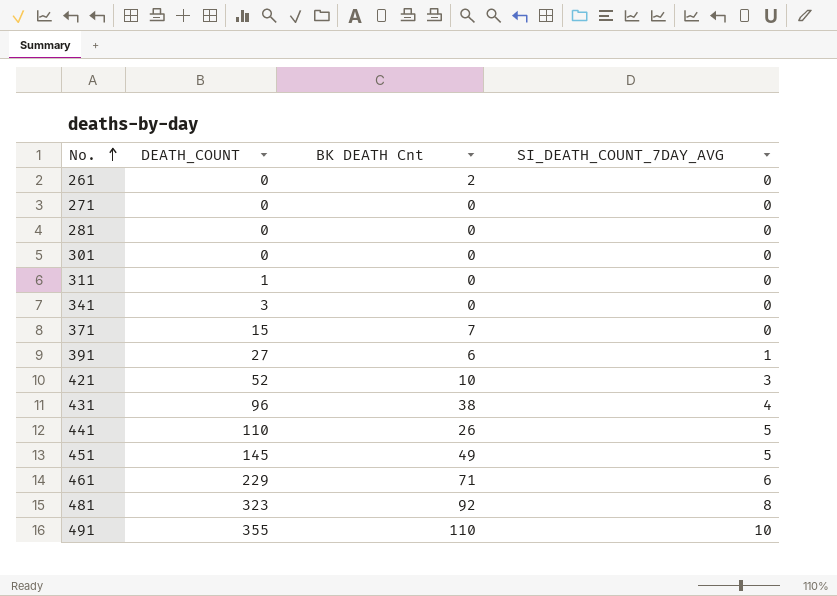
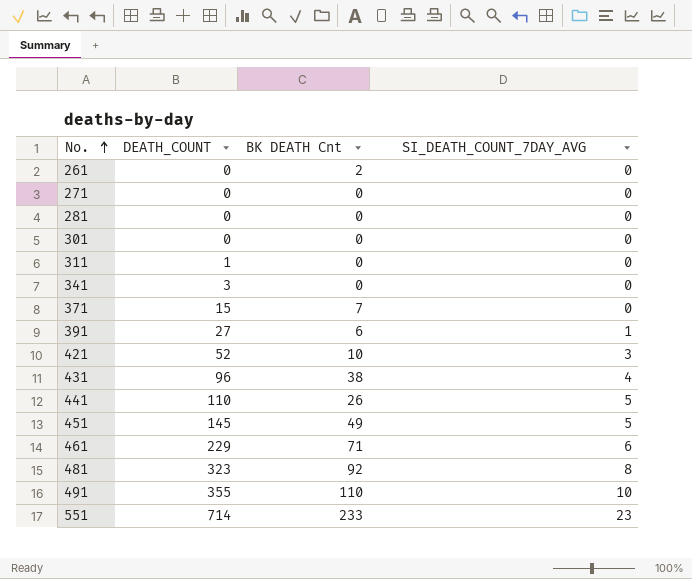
row 551: none -> 714 | 233 | 23

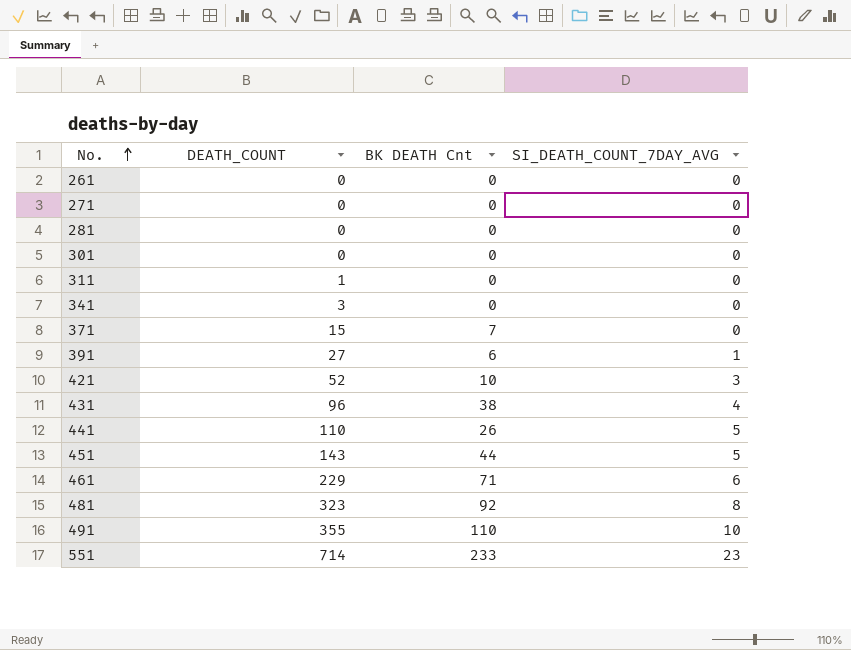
261 | BK DEATH Cnt: 2 -> 0
451 | DEATH_COUNT: 145 -> 143
451 | BK DEATH Cnt: 49 -> 44

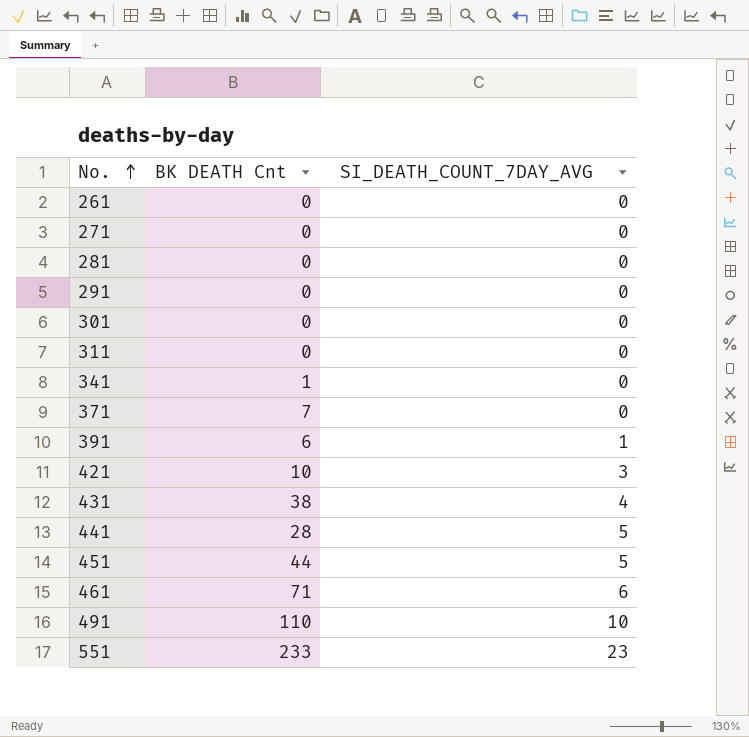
column DEATH_COUNT | position: 2 -> none
row 481: 323 | 92 | 8 -> none
row 291: none -> 0 | 0
341 | BK DEATH Cnt: 0 -> 1
441 | BK DEATH Cnt: 26 -> 28

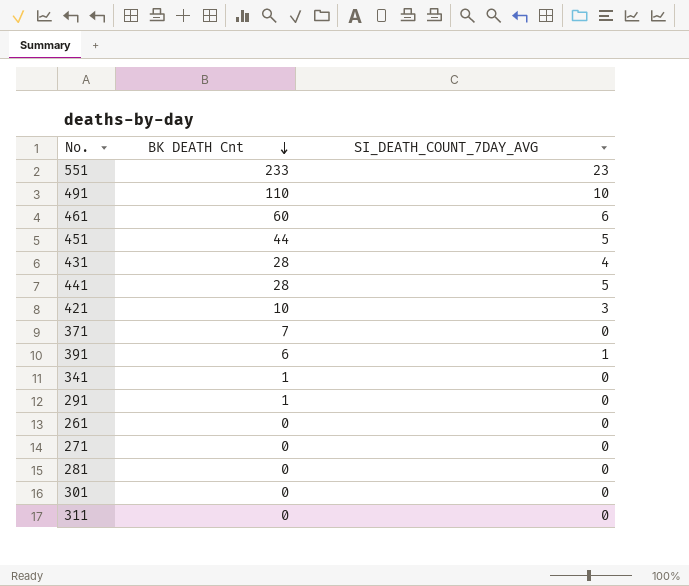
row order: No. ascending -> BK DEATH Cnt descending
461 | BK DEATH Cnt: 71 -> 60
431 | BK DEATH Cnt: 38 -> 28
291 | BK DEATH Cnt: 0 -> 1

